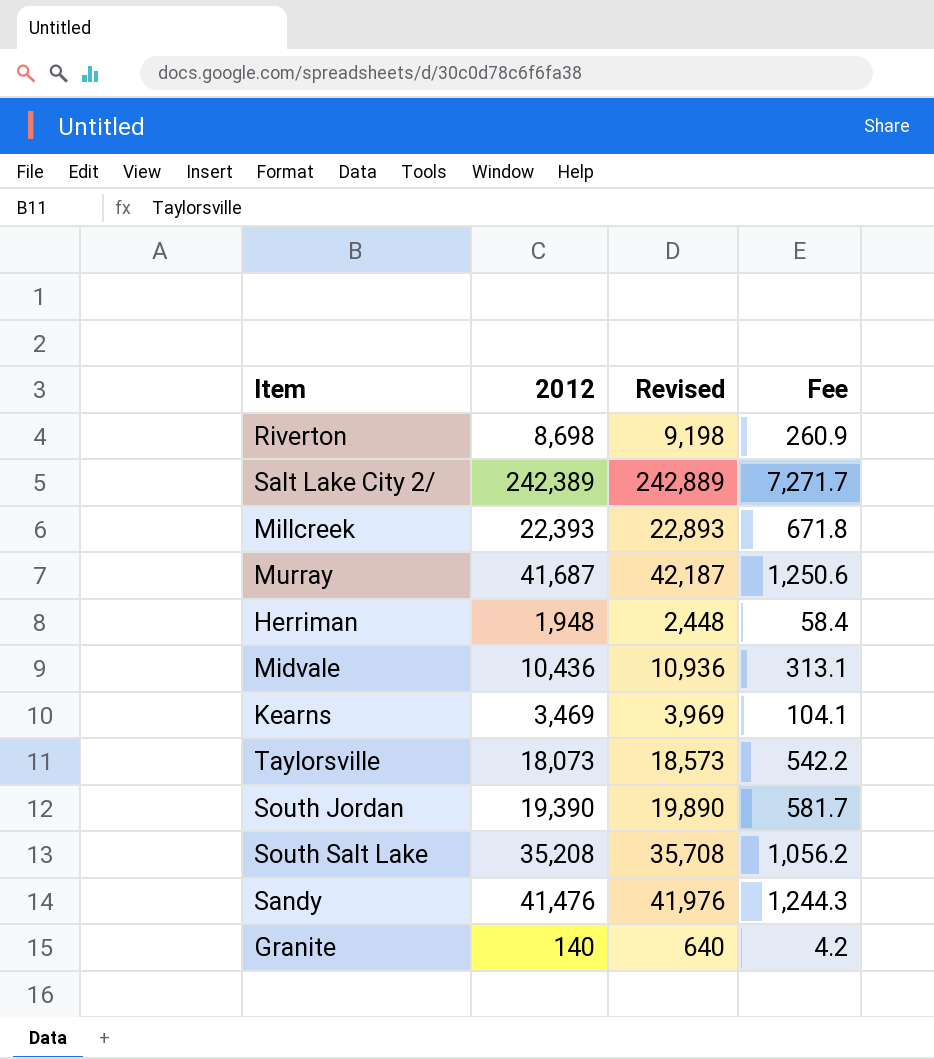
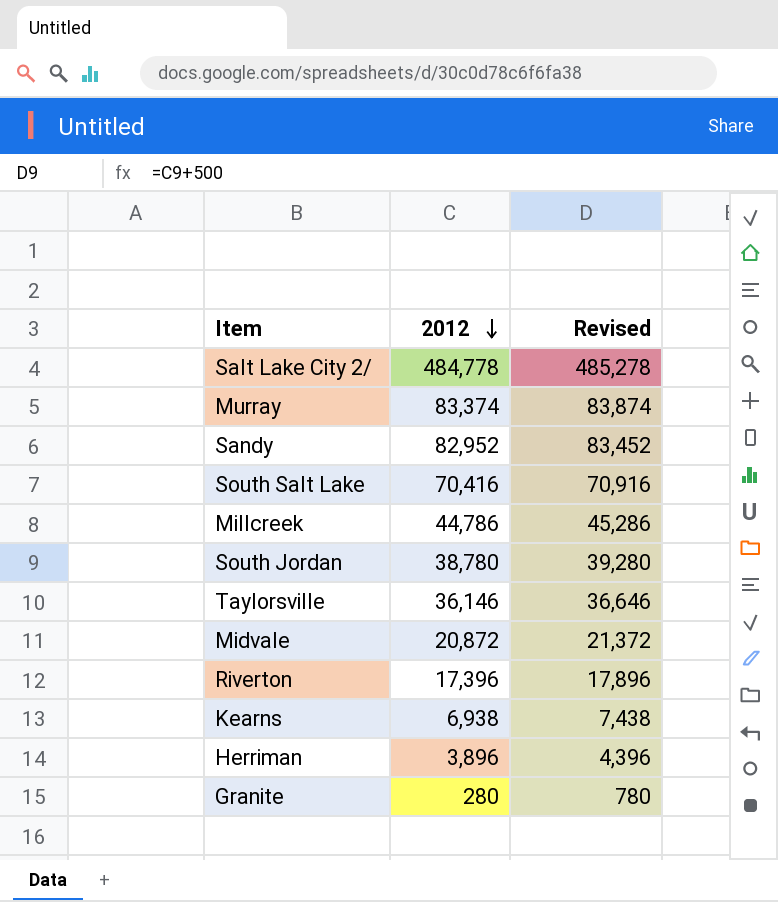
row order: none -> 2012 descending
column Fee | formula: [2012] * 0.03 -> none
Salt Lake City 2/ | 2012: 242,389 -> 484,778
Salt Lake City 2/ | Revised: 242,889 -> 485,278
Murray | 2012: 41,687 -> 83,374
Murray | Revised: 42,187 -> 83,874
Sandy | 2012: 41,476 -> 82,952
Sandy | Revised: 41,976 -> 83,452
South Salt Lake | 2012: 35,208 -> 70,416
South Salt Lake | Revised: 35,708 -> 70,916
Millcreek | 2012: 22,393 -> 44,786
Millcreek | Revised: 22,893 -> 45,286
South Jordan | 2012: 19,390 -> 38,780
South Jordan | Revised: 19,890 -> 39,280
Taylorsville | 2012: 18,073 -> 36,146
Taylorsville | Revised: 18,573 -> 36,646
Midvale | 2012: 10,436 -> 20,872
Midvale | Revised: 10,936 -> 21,372
Riverton | 2012: 8,698 -> 17,396
Riverton | Revised: 9,198 -> 17,896
Kearns | 2012: 3,469 -> 6,938
Kearns | Revised: 3,969 -> 7,438
Herriman | 2012: 1,948 -> 3,896
Herriman | Revised: 2,448 -> 4,396
Granite | 2012: 140 -> 280
Granite | Revised: 640 -> 780

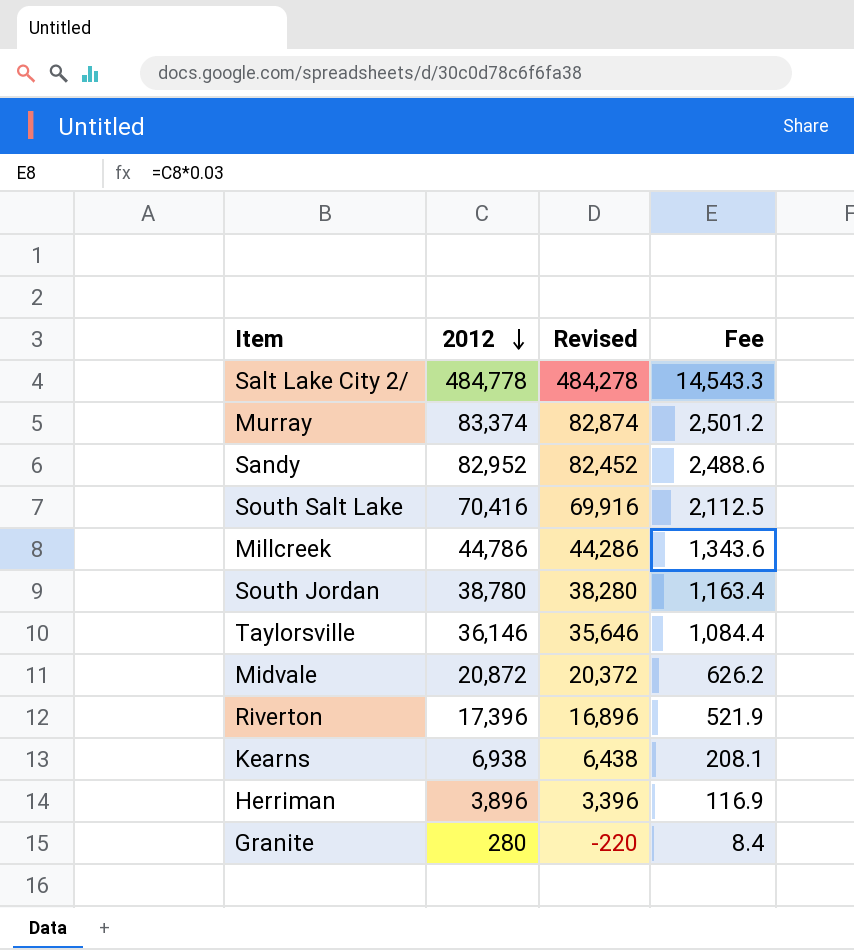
column Revised | formula: [2012] + 500 -> [2012] - 500
column Fee | formula: none -> [2012] * 0.03

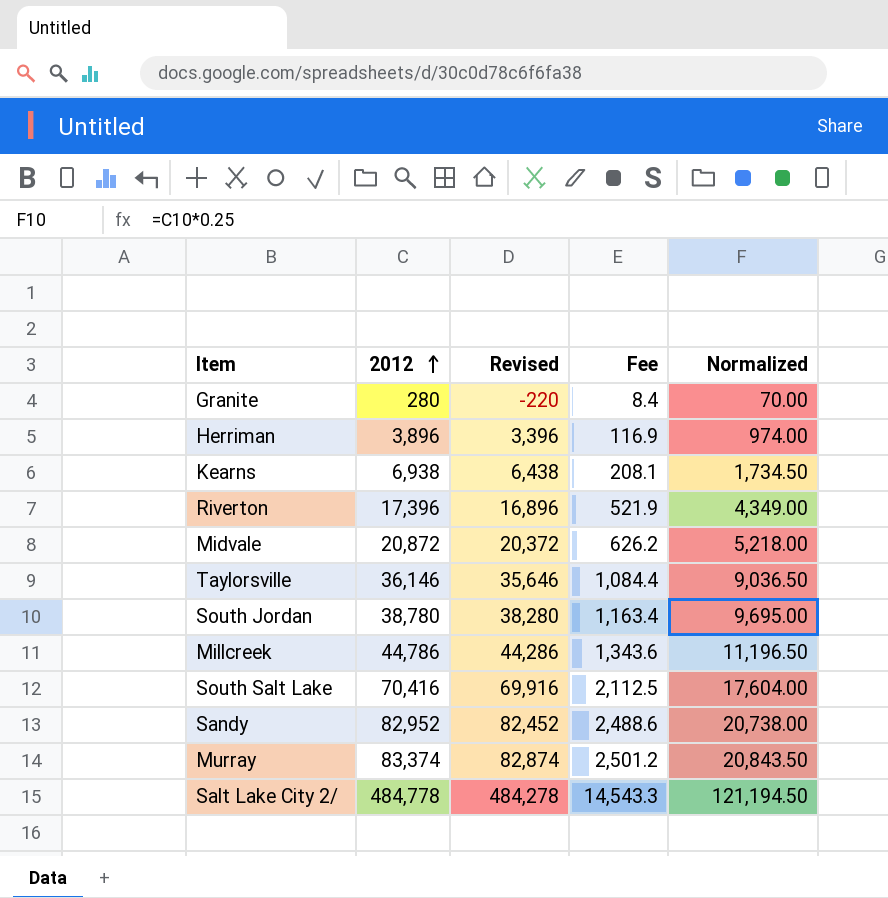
row order: 2012 descending -> 2012 ascending
column Normalized | formula: none -> [2012] * 0.25

